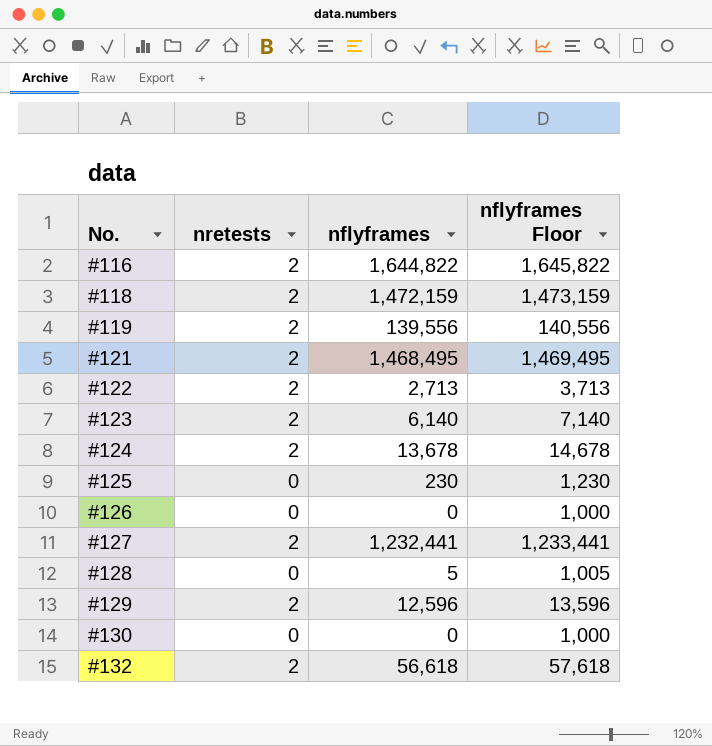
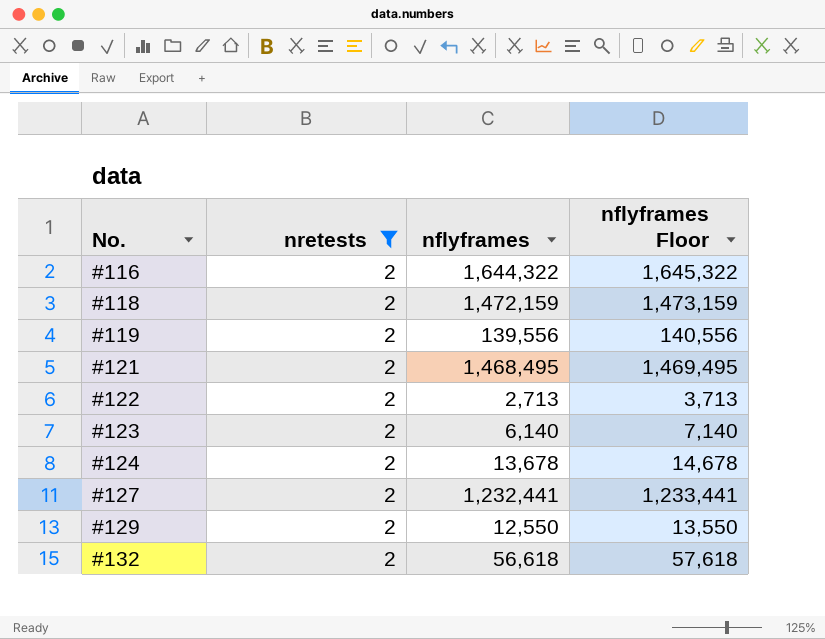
filter: none -> nretests = 2
#116 | nflyframes: 1,644,822 -> 1,644,322
#116 | nflyframes Floor: 1,645,822 -> 1,645,322
#129 | nflyframes: 12,596 -> 12,550
#129 | nflyframes Floor: 13,596 -> 13,550

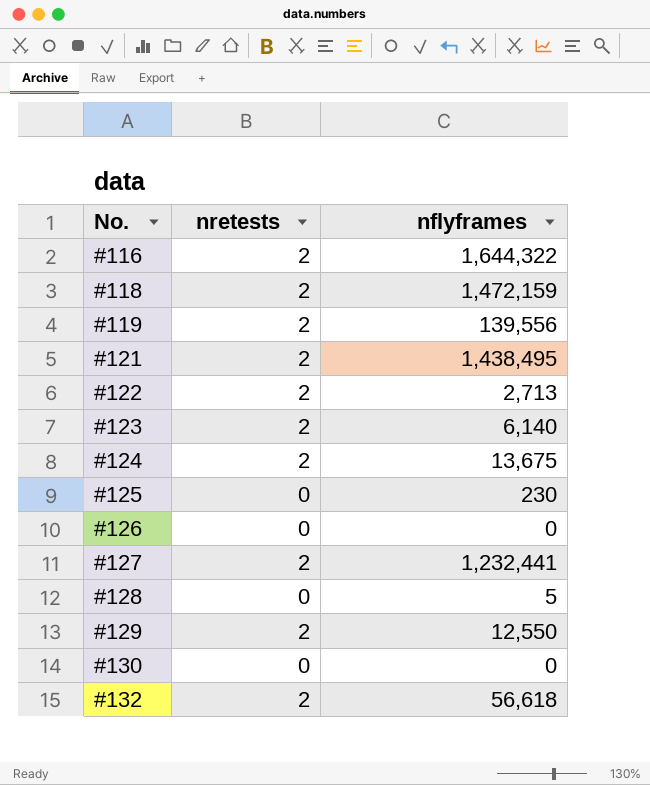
filter: nretests = 2 -> none
column nflyframes Floor | formula: [nflyframes] + 1000 -> none
#121 | nflyframes: 1,468,495 -> 1,438,495
#124 | nflyframes: 13,678 -> 13,675

